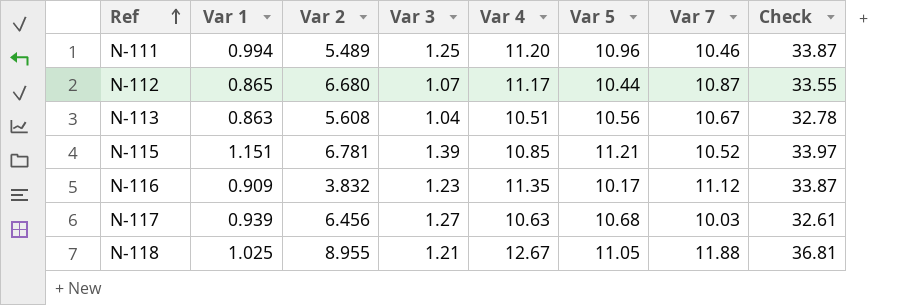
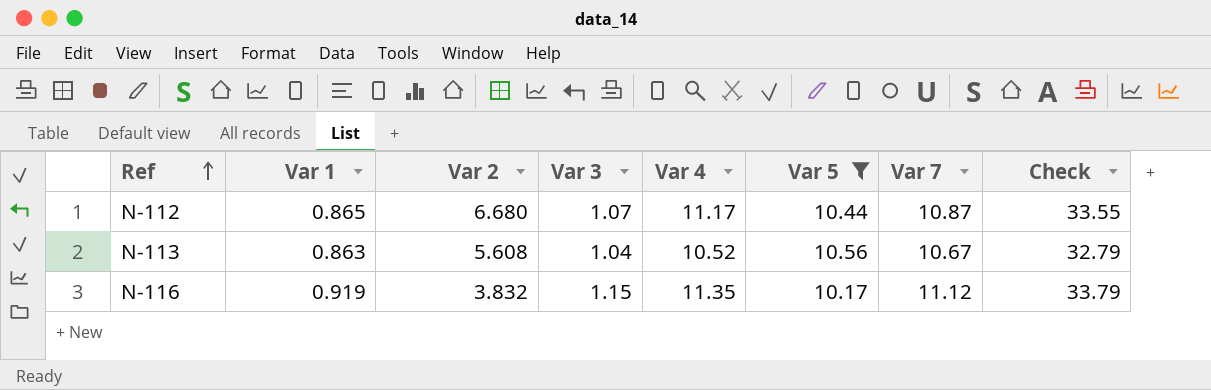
filter: none -> Var 5 <= 10.56
N-113 | Var 4: 10.51 -> 10.52
N-113 | Check: 32.78 -> 32.79
N-116 | Var 1: 0.909 -> 0.919
N-116 | Var 3: 1.23 -> 1.15
N-116 | Check: 33.87 -> 33.79

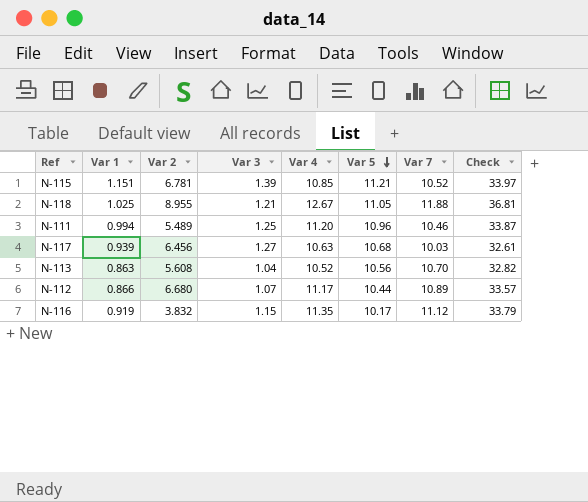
filter: Var 5 <= 10.56 -> none
row order: Ref ascending -> Var 5 descending
N-113 | Var 7: 10.67 -> 10.70
N-113 | Check: 32.79 -> 32.82
N-112 | Var 1: 0.865 -> 0.866
N-112 | Var 7: 10.87 -> 10.89
N-112 | Check: 33.55 -> 33.57

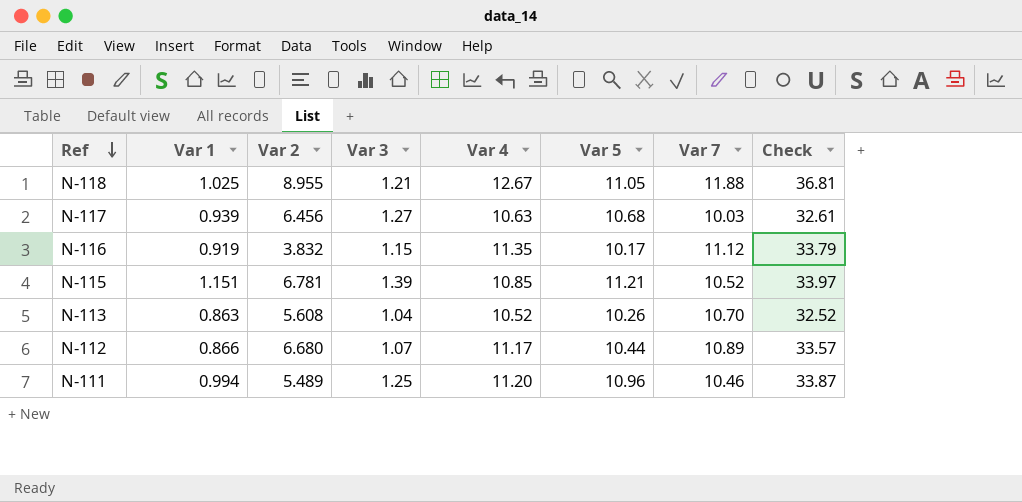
row order: Var 5 descending -> Ref descending
N-113 | Var 5: 10.56 -> 10.26
N-113 | Check: 32.82 -> 32.52

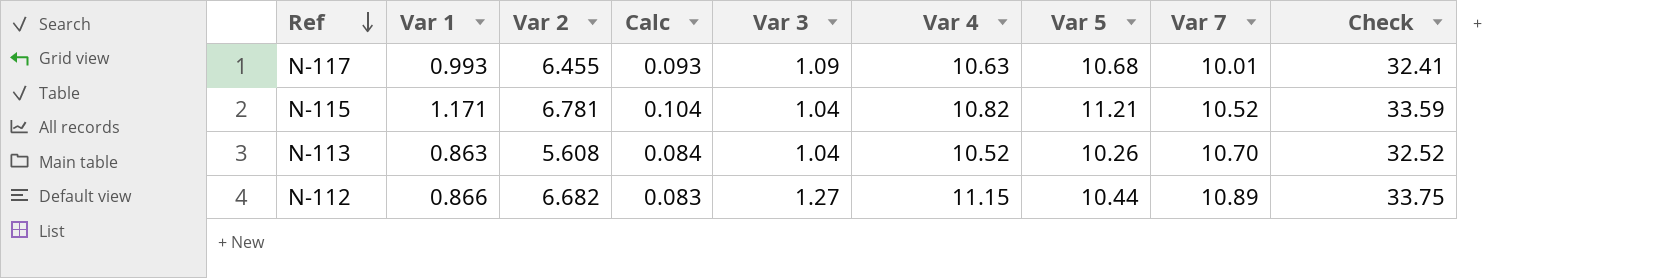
column Calc | formula: none -> [Var 1] / [Var 5]
row N-118: 1.025 | 8.955 | 1.21 | 12.67 | 11.05 | 11.88 | 36.81 -> none
row N-116: 0.919 | 3.832 | 1.15 | 11.35 | 10.17 | 11.12 | 33.79 -> none
row N-111: 0.994 | 5.489 | 1.25 | 11.20 | 10.96 | 10.46 | 33.87 -> none
N-117 | Var 1: 0.939 -> 0.993
N-117 | Var 2: 6.456 -> 6.455
N-117 | Var 3: 1.27 -> 1.09
N-117 | Var 7: 10.03 -> 10.01
N-117 | Check: 32.61 -> 32.41
N-115 | Var 1: 1.151 -> 1.171
N-115 | Var 3: 1.39 -> 1.04
N-115 | Var 4: 10.85 -> 10.82
N-115 | Check: 33.97 -> 33.59
N-112 | Var 2: 6.680 -> 6.682
N-112 | Var 3: 1.07 -> 1.27
N-112 | Var 4: 11.17 -> 11.15
N-112 | Check: 33.57 -> 33.75

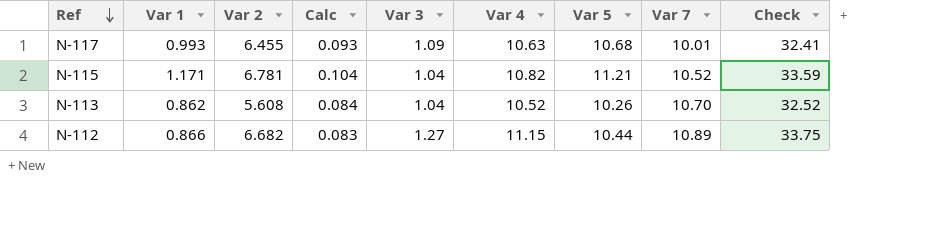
N-113 | Var 1: 0.863 -> 0.862

